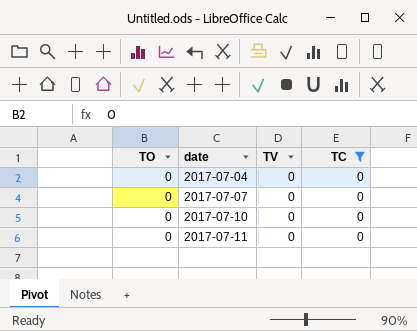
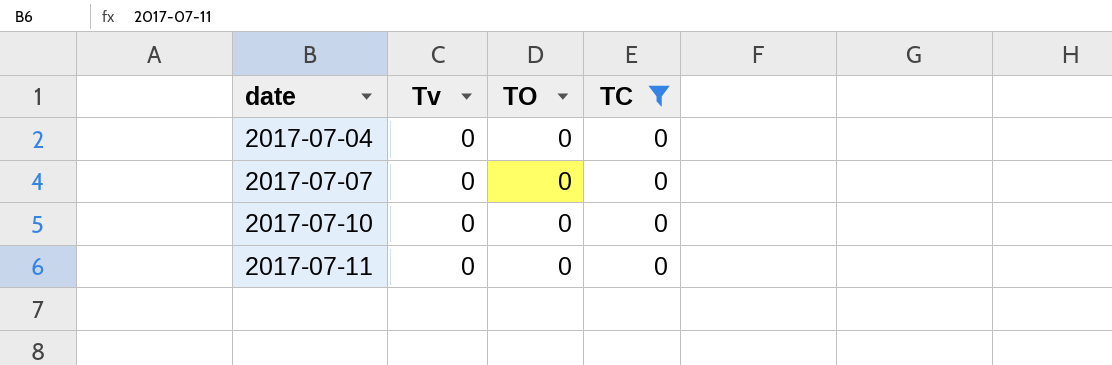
column name: TV -> Tv
column TO | position: 1 -> 3

